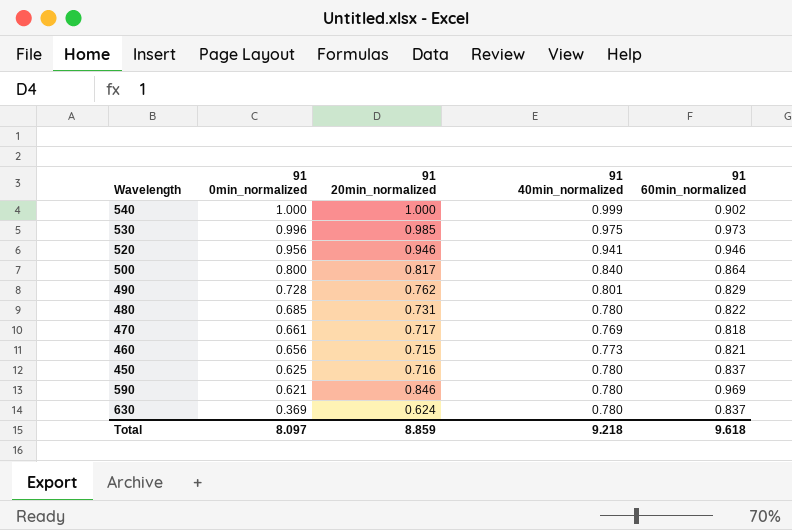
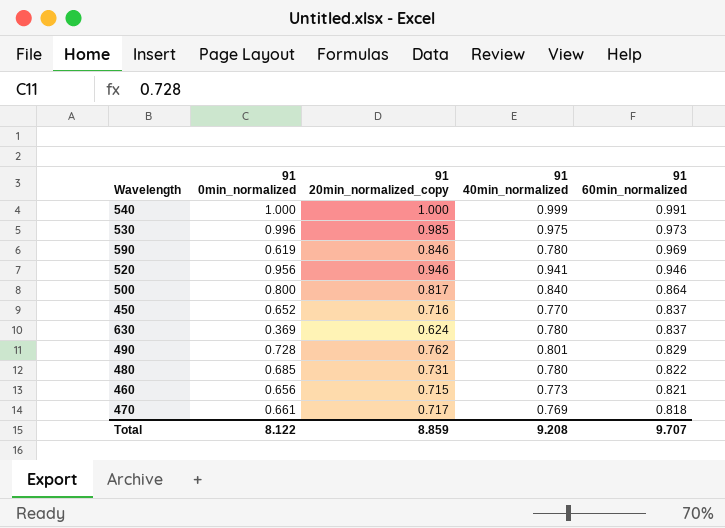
row order: 91 0min_normalized descending -> 91 60min_normalized descending
column name: 91 20min_normalized -> 91 20min_normalized_copy
540 | 91 60min_normalized: 0.902 -> 0.991
590 | 91 0min_normalized: 0.621 -> 0.619
450 | 91 0min_normalized: 0.625 -> 0.652
450 | 91 40min_normalized: 0.780 -> 0.770
Total | 91 0min_normalized: 8.097 -> 8.122
Total | 91 40min_normalized: 9.218 -> 9.208
Total | 91 60min_normalized: 9.618 -> 9.707

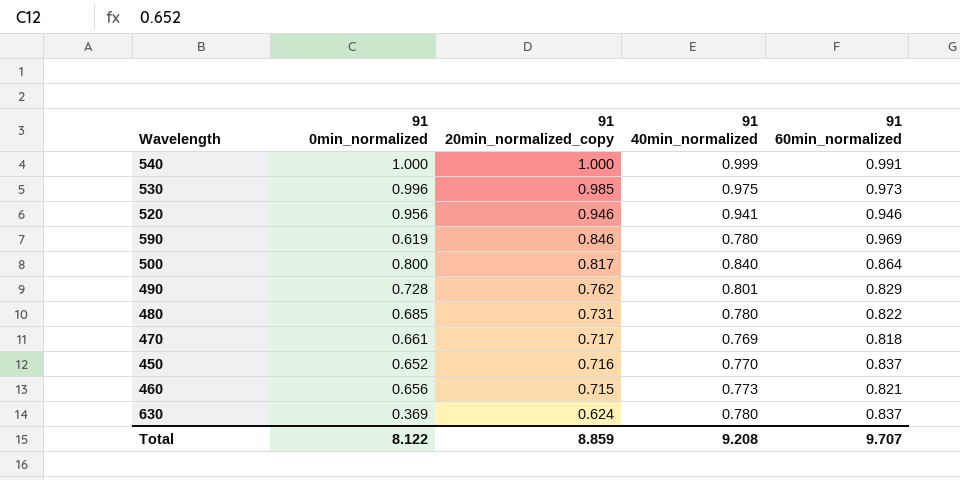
row order: 91 60min_normalized descending -> 91 20min_normalized_copy descending

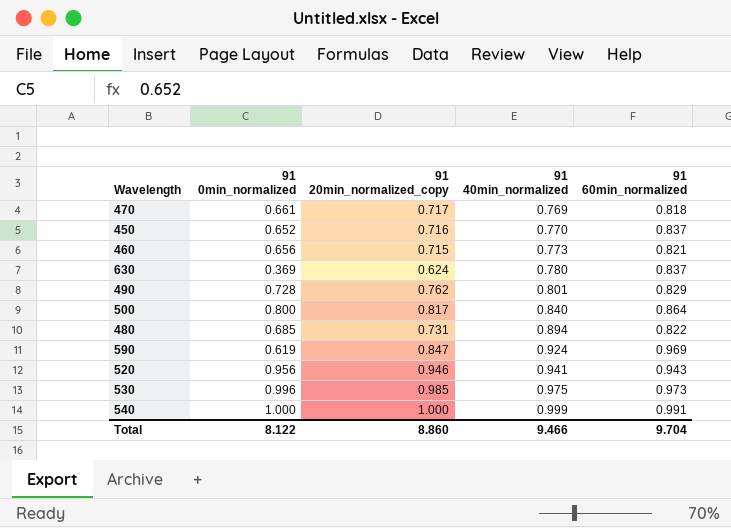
row order: 91 20min_normalized_copy descending -> 91 40min_normalized ascending
480 | 91 40min_normalized: 0.780 -> 0.894
590 | 91 20min_normalized_copy: 0.846 -> 0.847
590 | 91 40min_normalized: 0.780 -> 0.924
520 | 91 60min_normalized: 0.946 -> 0.943
Total | 91 20min_normalized_copy: 8.859 -> 8.860
Total | 91 40min_normalized: 9.208 -> 9.466
Total | 91 60min_normalized: 9.707 -> 9.704

